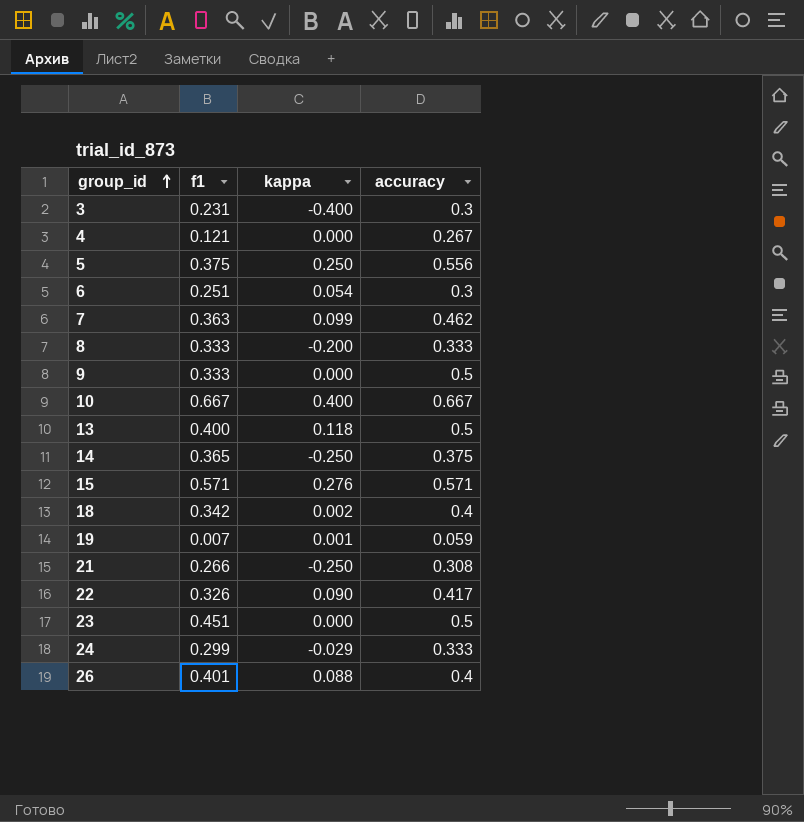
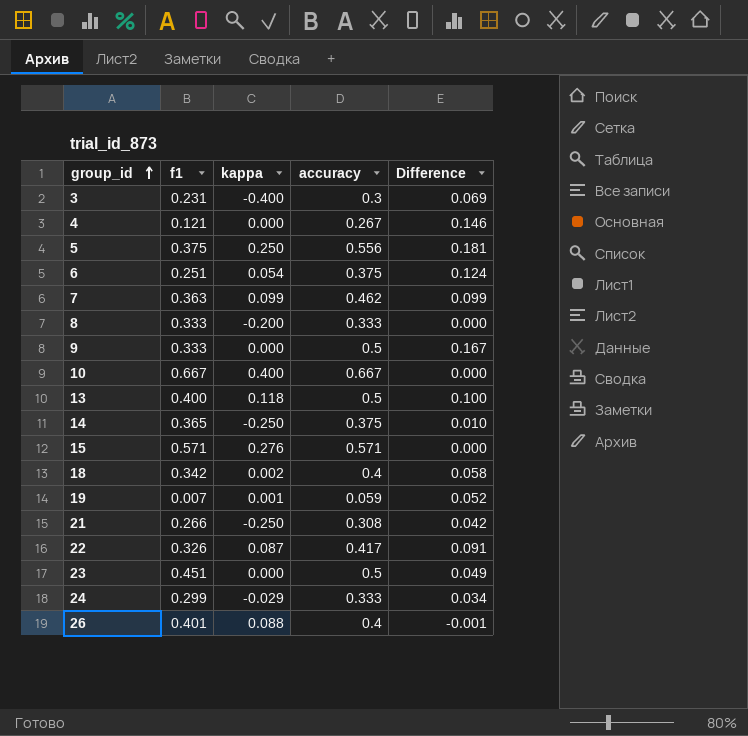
column Difference | formula: none -> [accuracy] - [f1]
6 | accuracy: 0.3 -> 0.375
22 | kappa: 0.090 -> 0.087

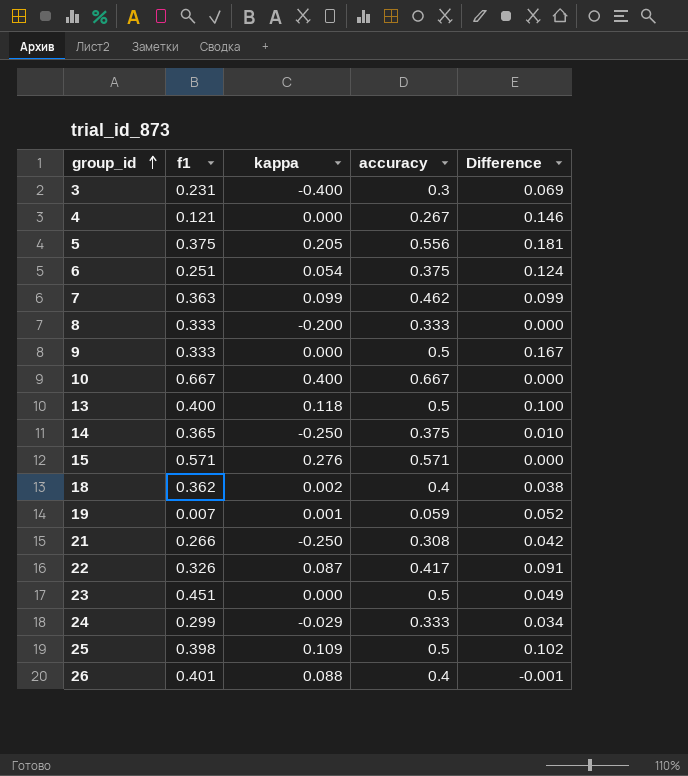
5 | kappa: 0.250 -> 0.205
18 | f1: 0.342 -> 0.362
18 | Difference: 0.058 -> 0.038
row 25: none -> 0.398 | 0.109 | 0.5 | 0.102

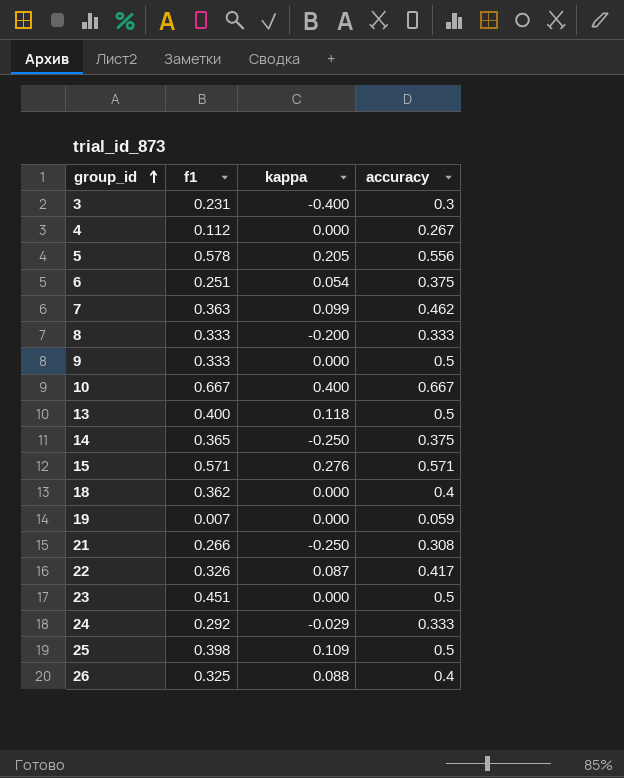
column Difference | formula: [accuracy] - [f1] -> none
4 | f1: 0.121 -> 0.112
5 | f1: 0.375 -> 0.578
18 | kappa: 0.002 -> 0.000
19 | kappa: 0.001 -> 0.000
24 | f1: 0.299 -> 0.292
26 | f1: 0.401 -> 0.325

